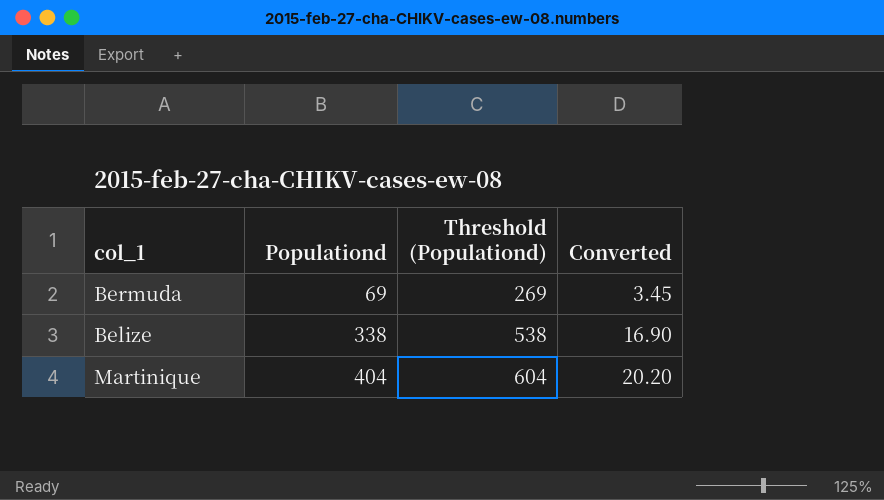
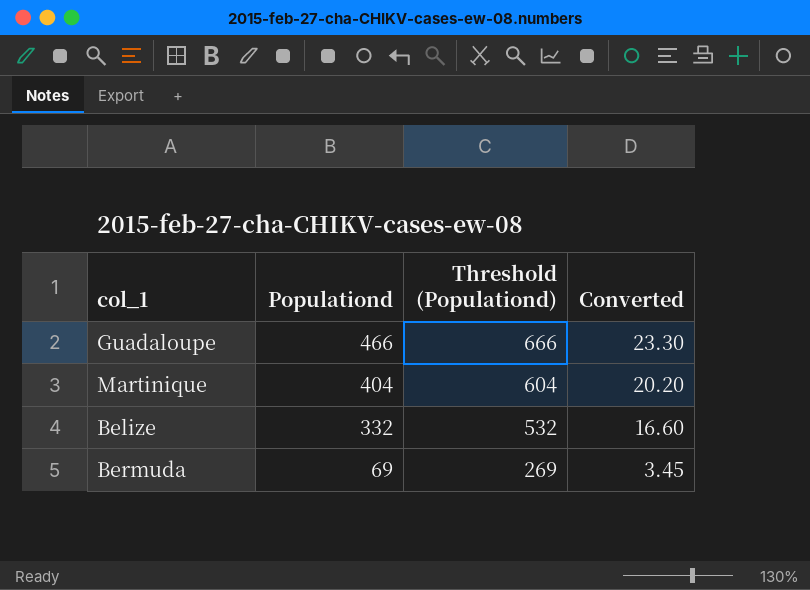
row order: Populationd ascending -> Populationd descending
row Guadaloupe: none -> 466 | 666 | 23.30
Belize | Populationd: 338 -> 332
Belize | Threshold (Populationd): 538 -> 532
Belize | Converted: 16.90 -> 16.60

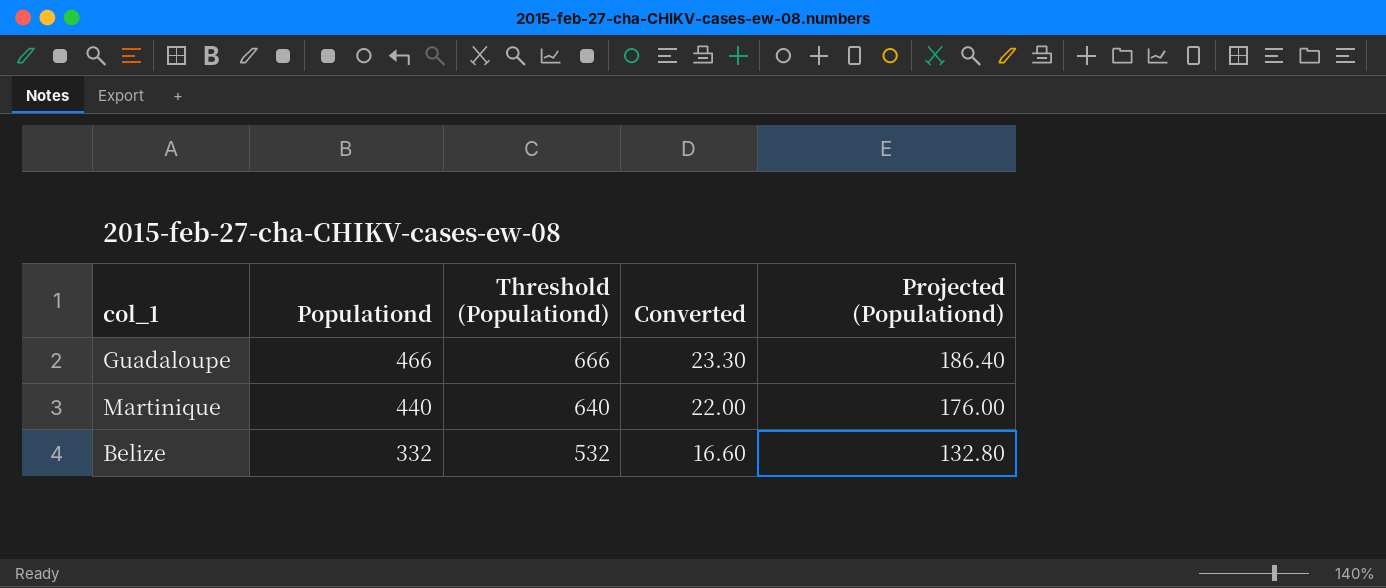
column Projected (Populationd) | formula: none -> [Populationd] * 0.4
row Bermuda: 69 | 269 | 3.45 -> none
Martinique | Populationd: 404 -> 440
Martinique | Threshold (Populationd): 604 -> 640
Martinique | Converted: 20.20 -> 22.00

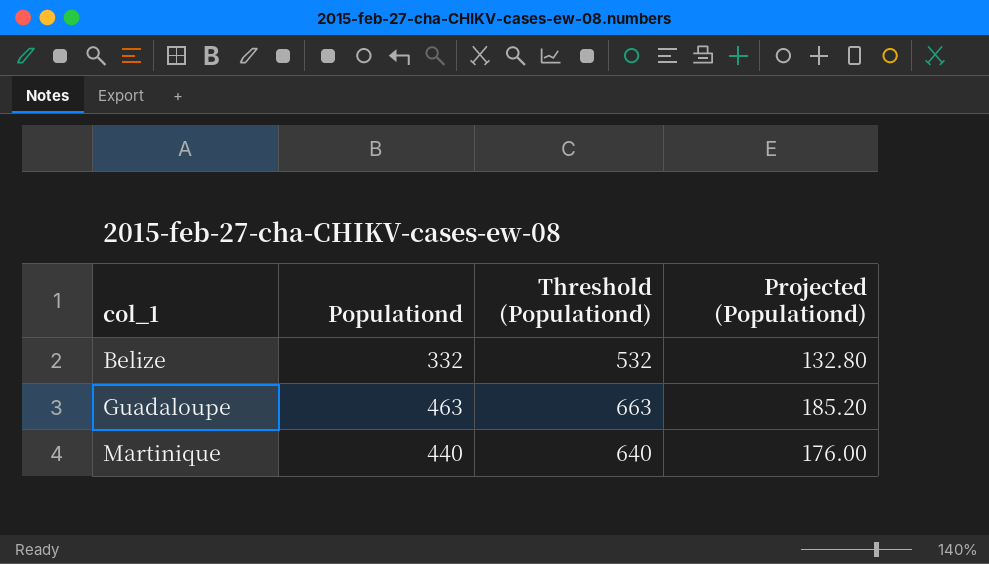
row order: Populationd descending -> col_1 ascending
column Converted | formula: [Populationd] * 0.05 -> none
Guadaloupe | Populationd: 466 -> 463
Guadaloupe | Threshold (Populationd): 666 -> 663
Guadaloupe | Projected (Populationd): 186.40 -> 185.20

